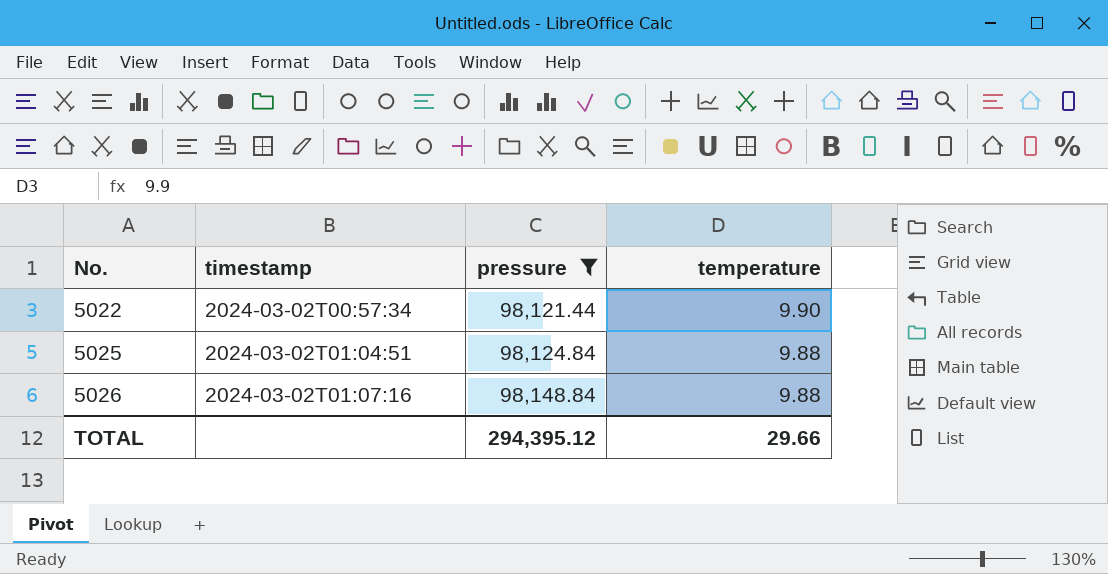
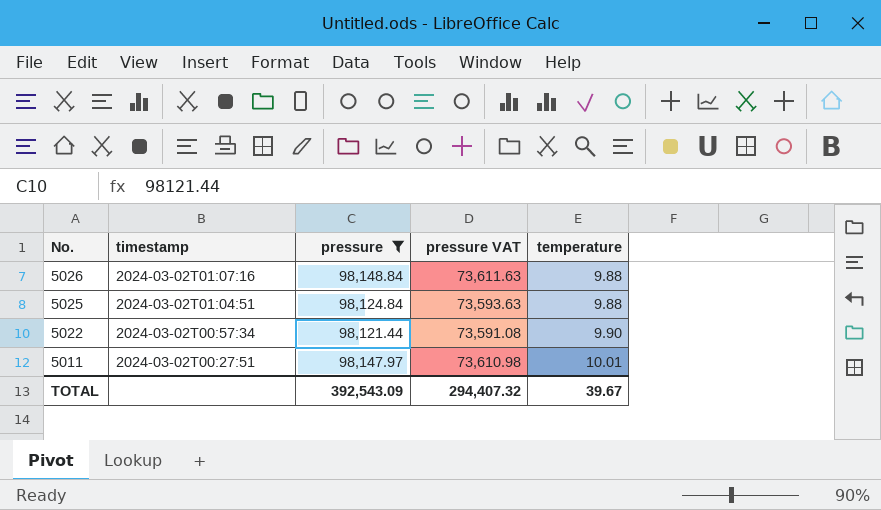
row order: No. ascending -> No. descending
column pressure VAT | formula: none -> [pressure] * 0.75
row 5011: none -> 2024-03-02T00:27:51 | 98,147.97 | 73,610.98 | 10.01
TOTAL | pressure: 294,395.12 -> 392,543.09
TOTAL | temperature: 29.66 -> 39.67

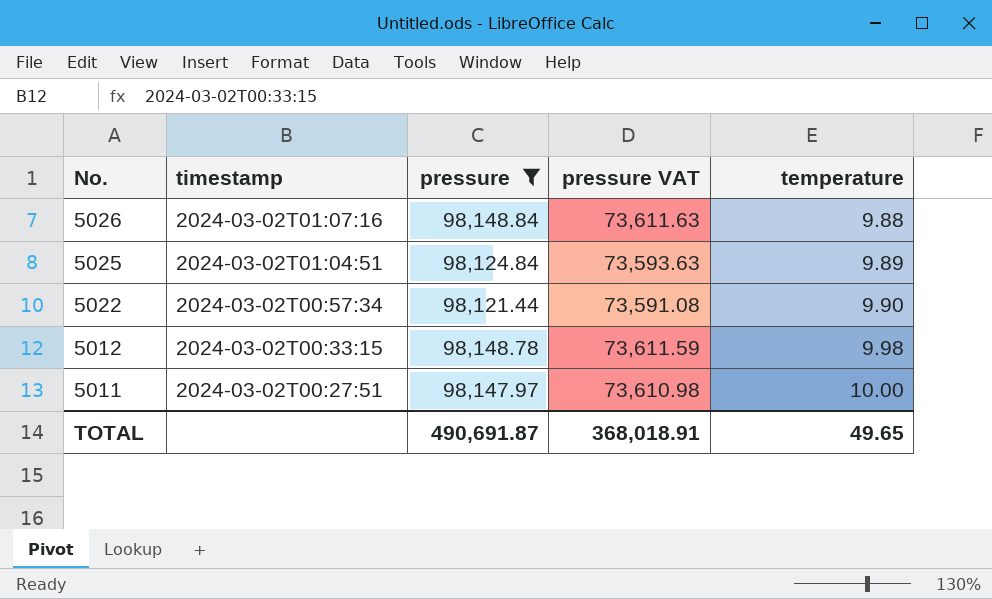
5025 | temperature: 9.88 -> 9.89
row 5012: none -> 2024-03-02T00:33:15 | 98,148.78 | 73,611.59 | 9.98
5011 | temperature: 10.01 -> 10.00
TOTAL | pressure: 392,543.09 -> 490,691.87
TOTAL | pressure VAT: 294,407.32 -> 368,018.91
TOTAL | temperature: 39.67 -> 49.65

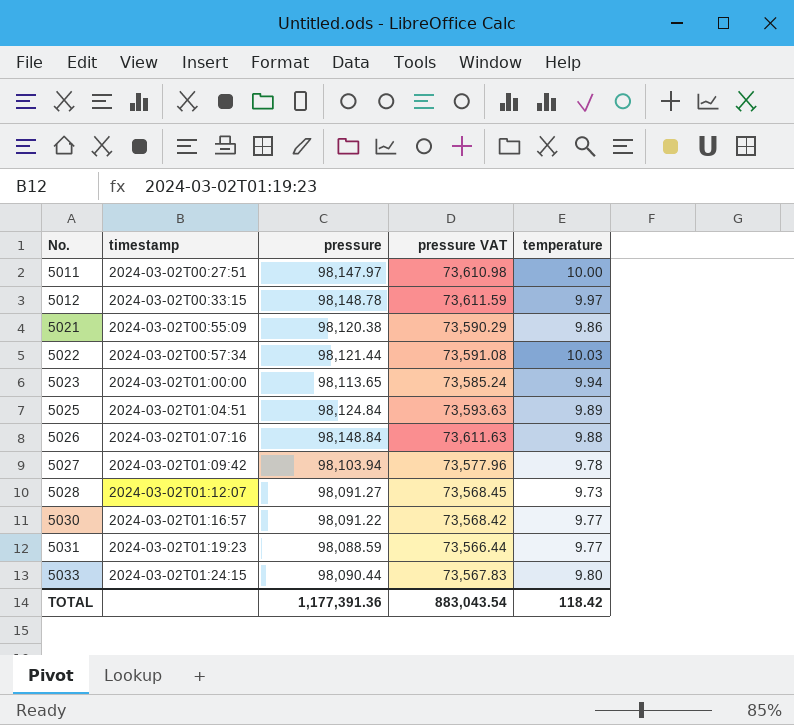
filter: pressure >= 98,121.44 -> none
row order: No. descending -> No. ascending
5012 | temperature: 9.98 -> 9.97
5022 | temperature: 9.90 -> 10.03
TOTAL | pressure: 490,691.87 -> 1,177,391.36
TOTAL | pressure VAT: 368,018.91 -> 883,043.54
TOTAL | temperature: 49.65 -> 118.42

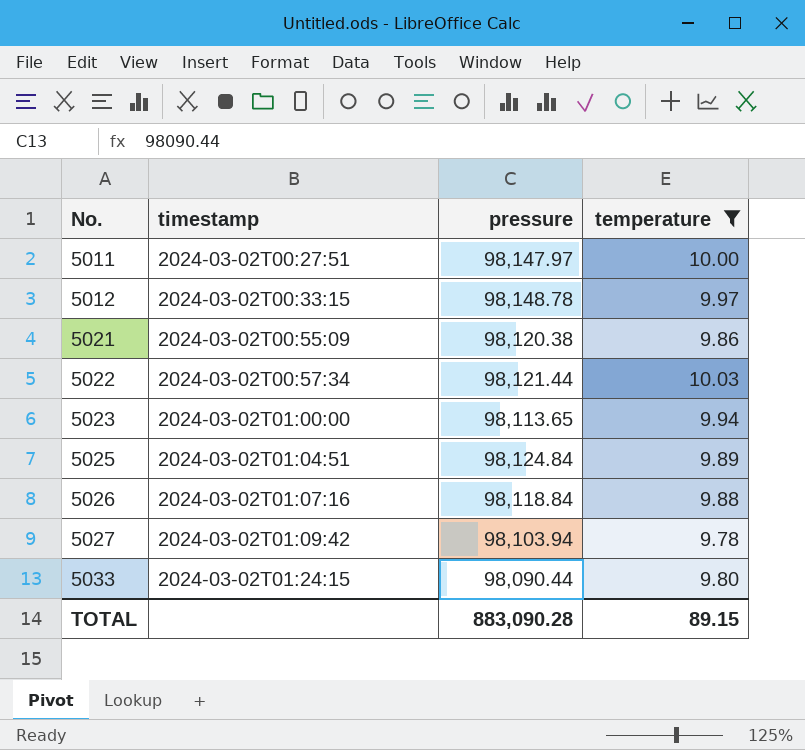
filter: none -> temperature >= 9.78
column pressure VAT | formula: [pressure] * 0.75 -> none
5026 | pressure: 98,148.84 -> 98,118.84
TOTAL | pressure: 1,177,391.36 -> 883,090.28
TOTAL | temperature: 118.42 -> 89.15

